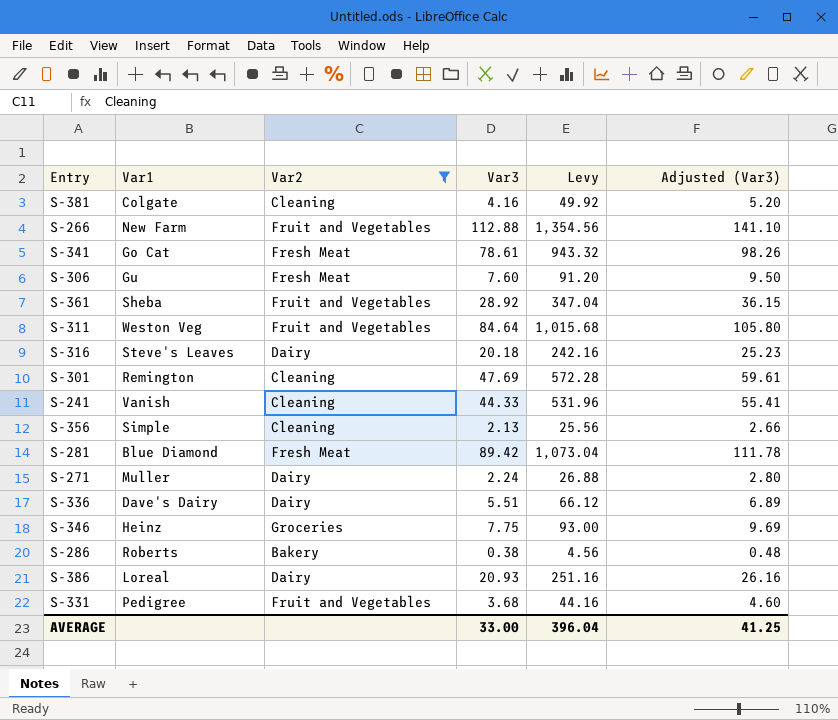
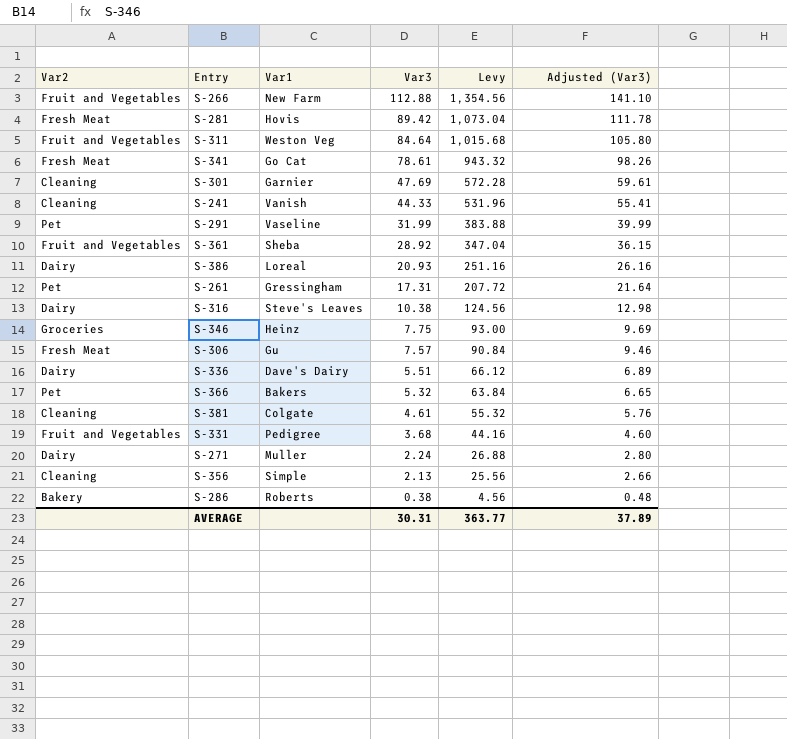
filter: Var2 != Pet -> none
row order: none -> Var3 descending
column Var2 | position: 3 -> 1
S-281 | Var1: Blue Diamond -> Hovis
S-301 | Var1: Remington -> Garnier
S-316 | Var3: 20.18 -> 10.38
S-316 | Levy: 242.16 -> 124.56
S-316 | Adjusted (Var3): 25.23 -> 12.98
S-306 | Var3: 7.60 -> 7.57
S-306 | Levy: 91.20 -> 90.84
S-306 | Adjusted (Var3): 9.50 -> 9.46
S-381 | Var3: 4.16 -> 4.61
S-381 | Levy: 49.92 -> 55.32
S-381 | Adjusted (Var3): 5.20 -> 5.76
AVERAGE | Var3: 33.00 -> 30.31
AVERAGE | Levy: 396.04 -> 363.77
AVERAGE | Adjusted (Var3): 41.25 -> 37.89

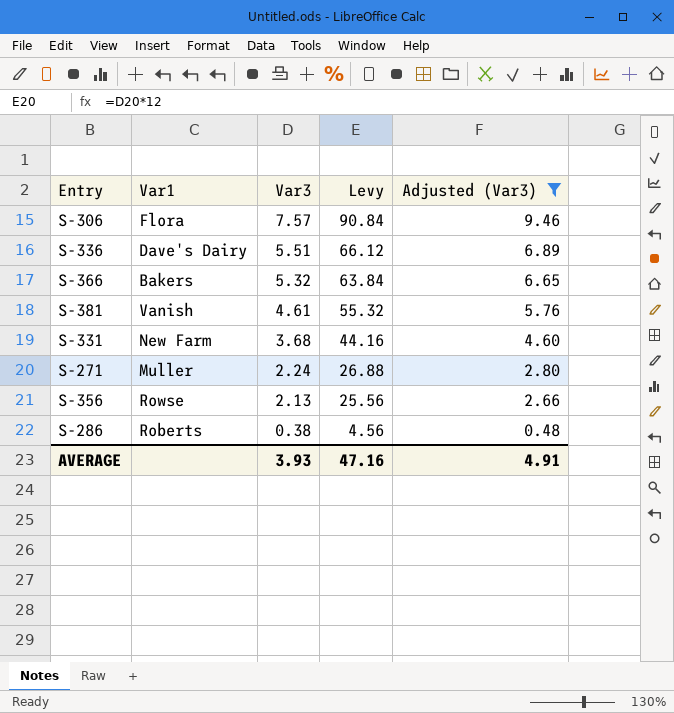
filter: none -> Adjusted (Var3) <= 9.46
column Var2 | position: 1 -> none
S-306 | Var1: Gu -> Flora
S-381 | Var1: Colgate -> Vanish
S-331 | Var1: Pedigree -> New Farm
S-356 | Var1: Simple -> Rowse
AVERAGE | Var3: 30.31 -> 3.93
AVERAGE | Levy: 363.77 -> 47.16
AVERAGE | Adjusted (Var3): 37.89 -> 4.91

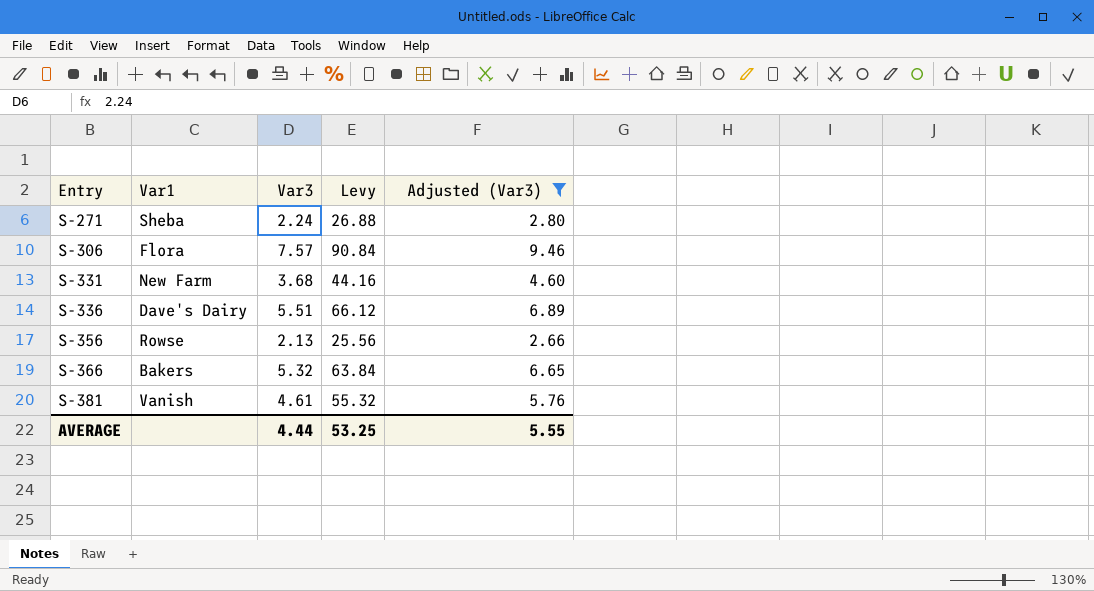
row order: Var3 descending -> Entry ascending
row S-286: Roberts | 0.38 | 4.56 | 0.48 -> none
S-271 | Var1: Muller -> Sheba
AVERAGE | Var3: 3.93 -> 4.44
AVERAGE | Levy: 47.16 -> 53.25
AVERAGE | Adjusted (Var3): 4.91 -> 5.55

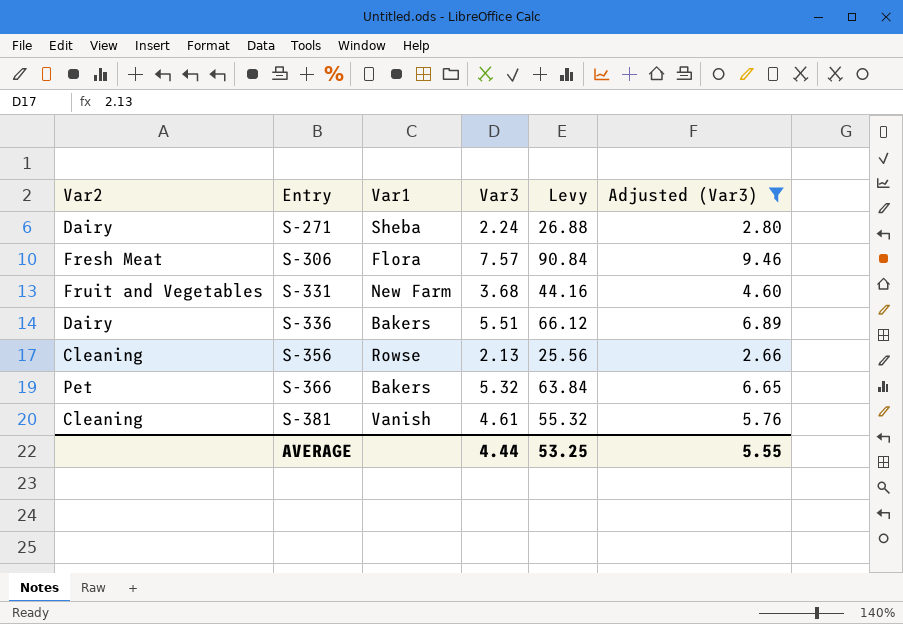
column Var2 | position: none -> 1
S-336 | Var1: Dave's Dairy -> Bakers

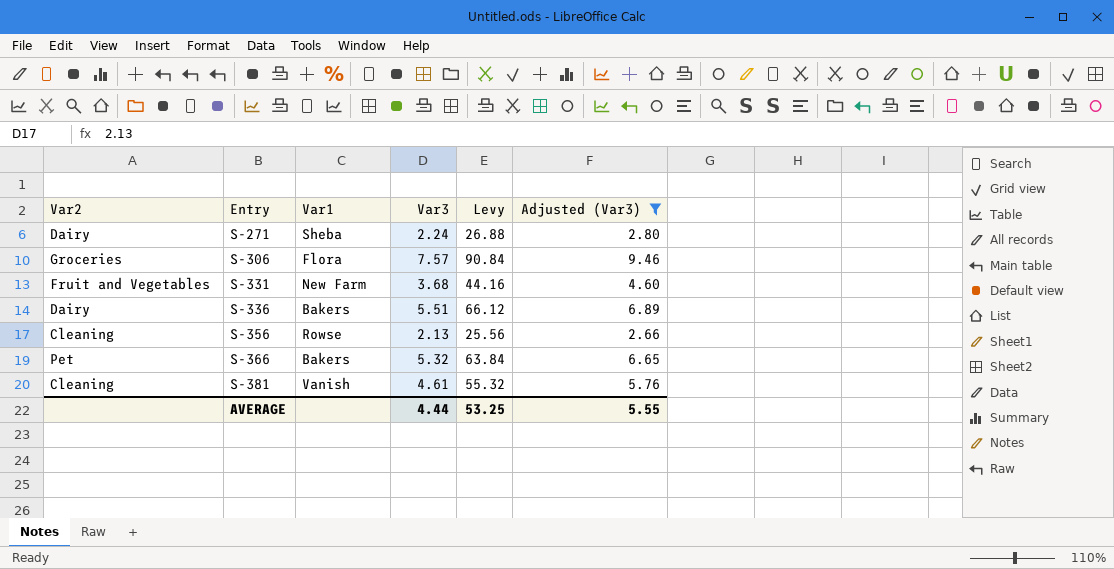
S-306 | Var2: Fresh Meat -> Groceries

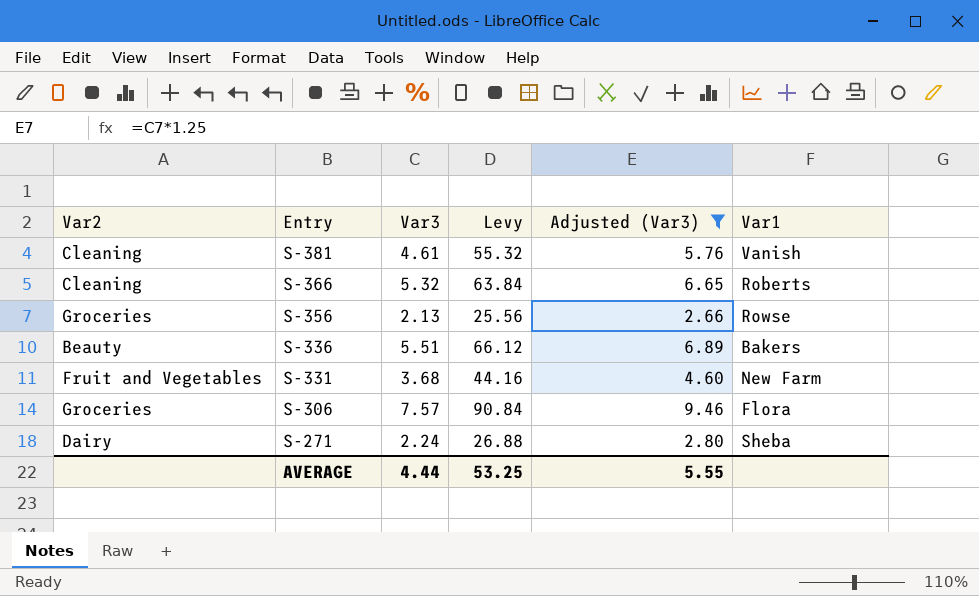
row order: Entry ascending -> Entry descending
column Var1 | position: 3 -> 6
S-366 | Var2: Pet -> Cleaning
S-366 | Var1: Bakers -> Roberts
S-356 | Var2: Cleaning -> Groceries
S-336 | Var2: Dairy -> Beauty

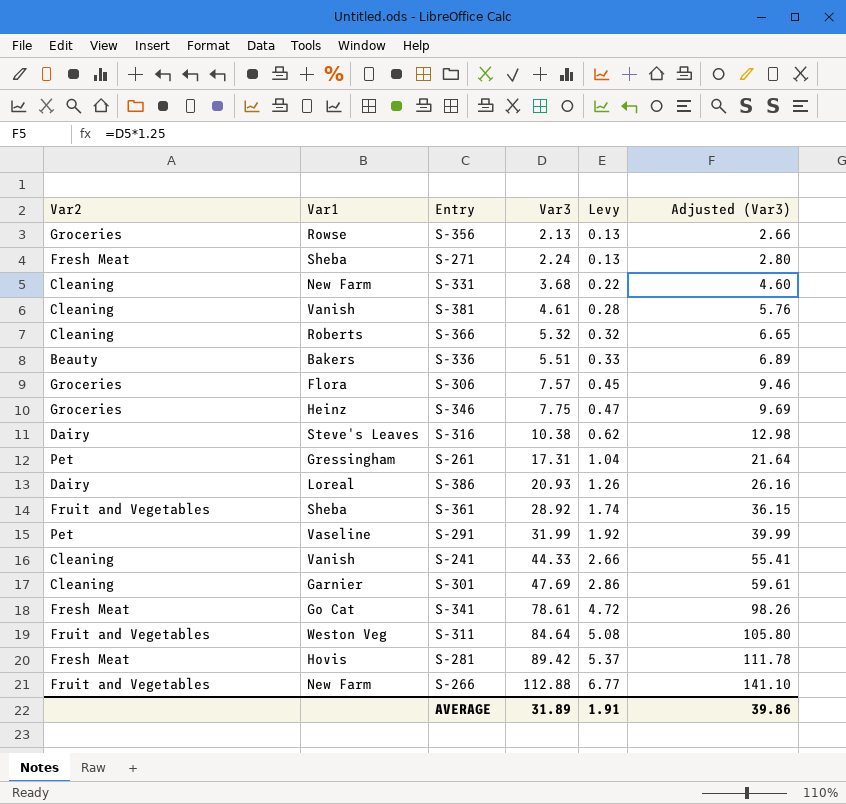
filter: Adjusted (Var3) <= 9.46 -> none
row order: Entry descending -> Var3 ascending
column Var1 | position: 6 -> 2
column Levy | formula: [Var3] * 12 -> [Var3] * 0.06
S-271 | Var2: Dairy -> Fresh Meat
S-331 | Var2: Fruit and Vegetables -> Cleaning
AVERAGE | Var3: 4.44 -> 31.89
AVERAGE | Levy: 53.25 -> 1.91
AVERAGE | Adjusted (Var3): 5.55 -> 39.86

